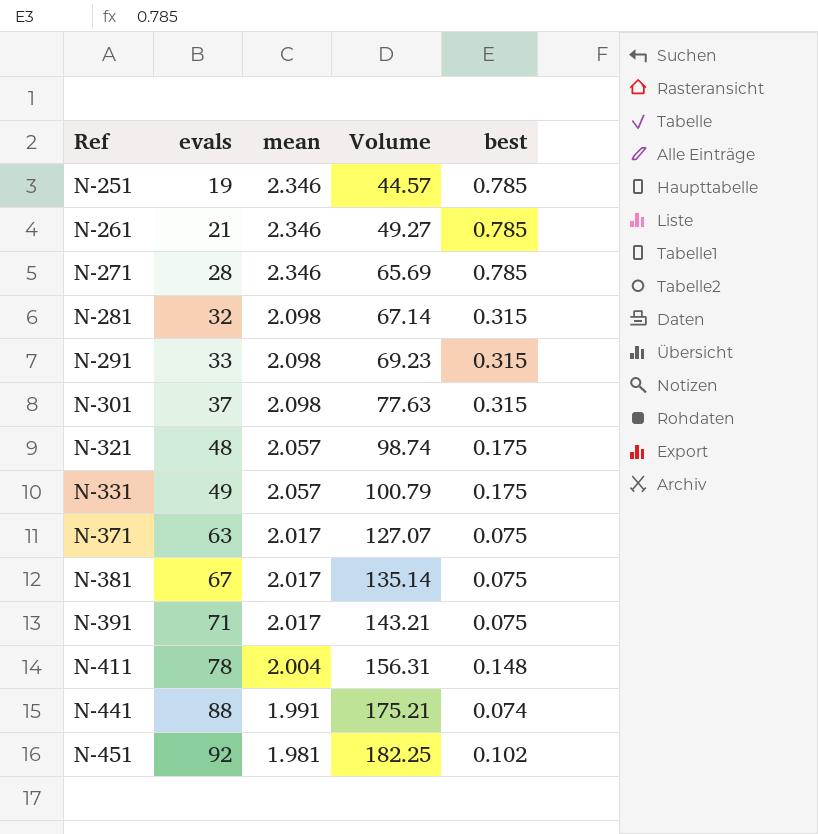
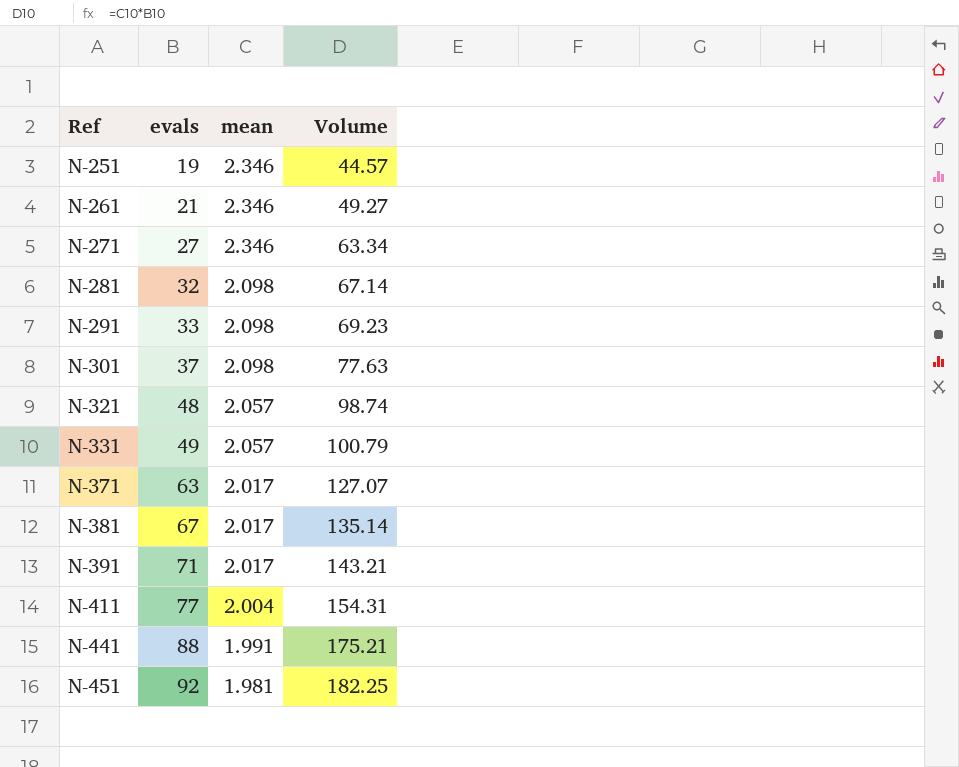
column best | position: 5 -> none
N-271 | evals: 28 -> 27
N-271 | Volume: 65.69 -> 63.34
N-411 | evals: 78 -> 77
N-411 | Volume: 156.31 -> 154.31

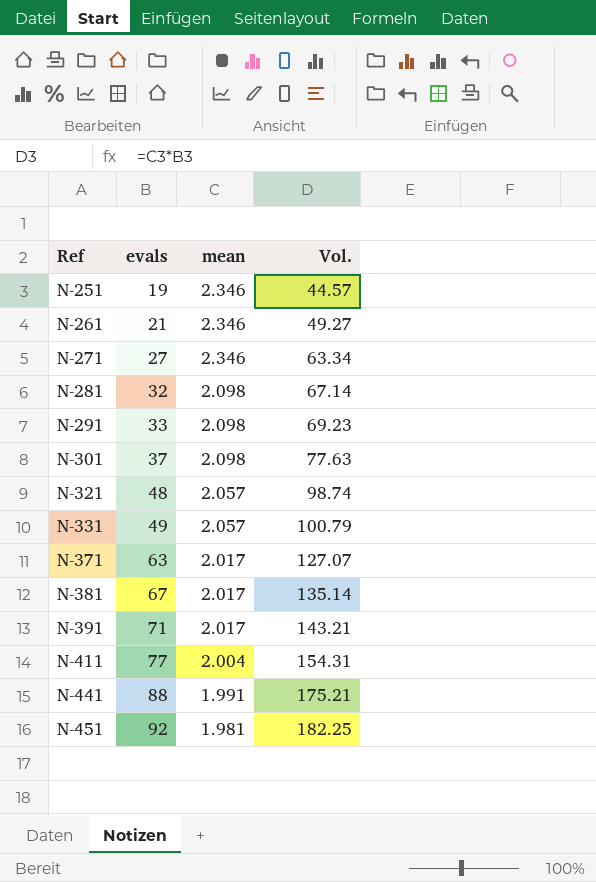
column name: Volume -> Vol.

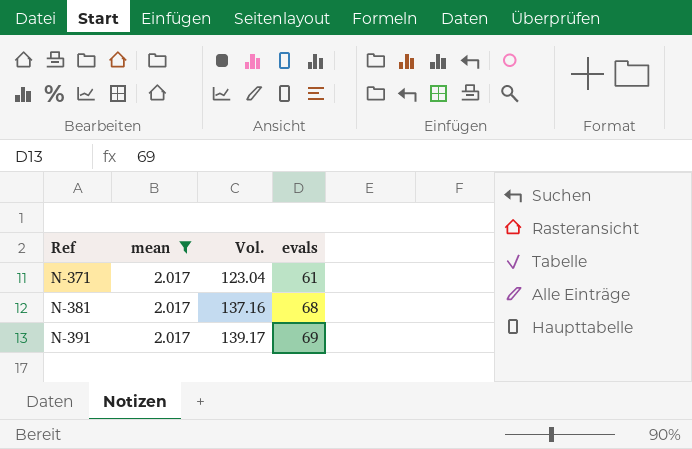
filter: none -> mean = 2.017
column evals | position: 2 -> 4
N-371 | Vol.: 127.07 -> 123.04
N-371 | evals: 63 -> 61
N-381 | Vol.: 135.14 -> 137.16
N-381 | evals: 67 -> 68
N-391 | Vol.: 143.21 -> 139.17
N-391 | evals: 71 -> 69

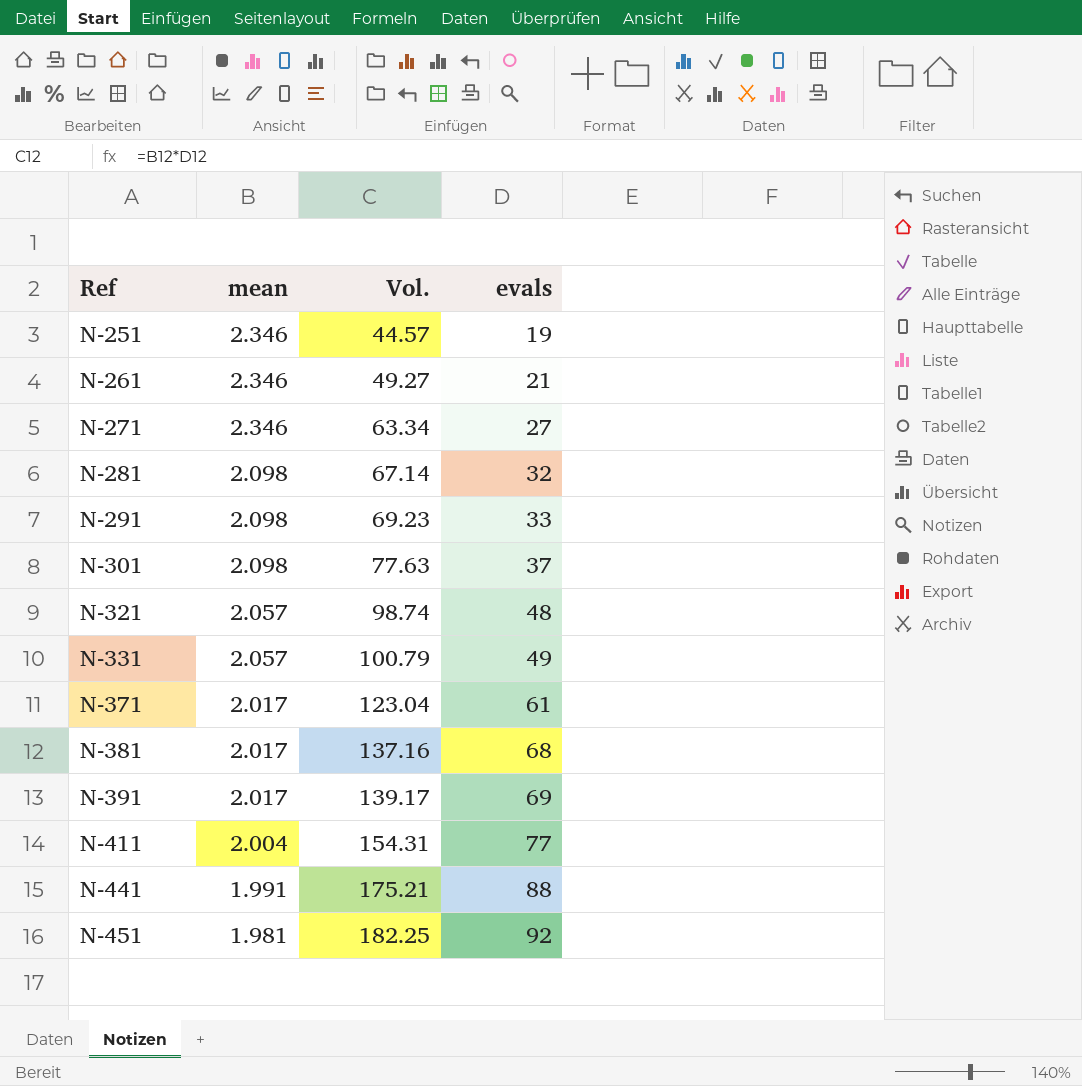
filter: mean = 2.017 -> none

